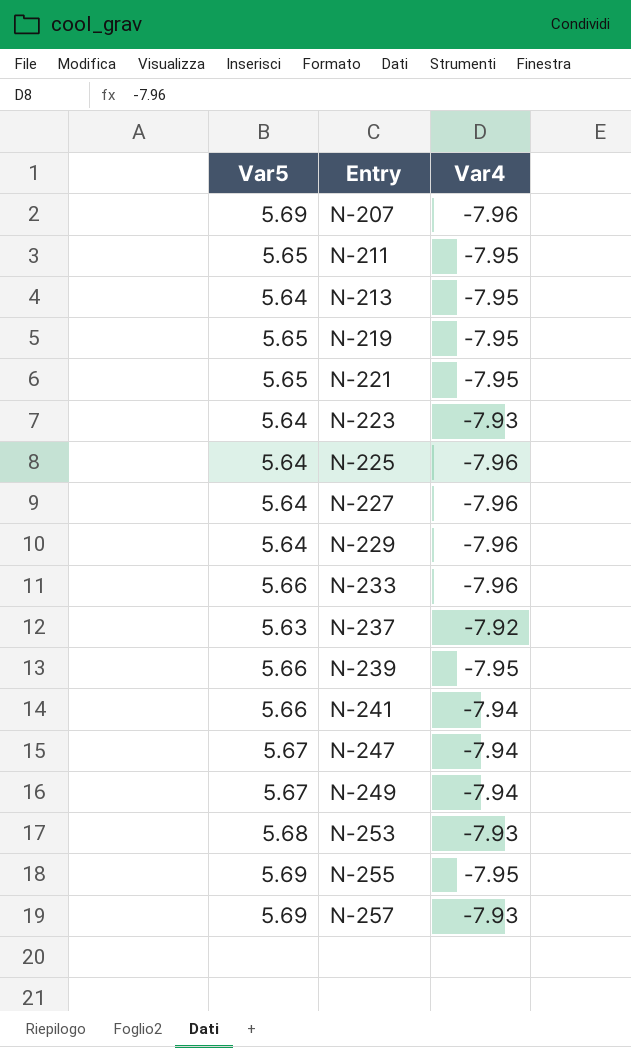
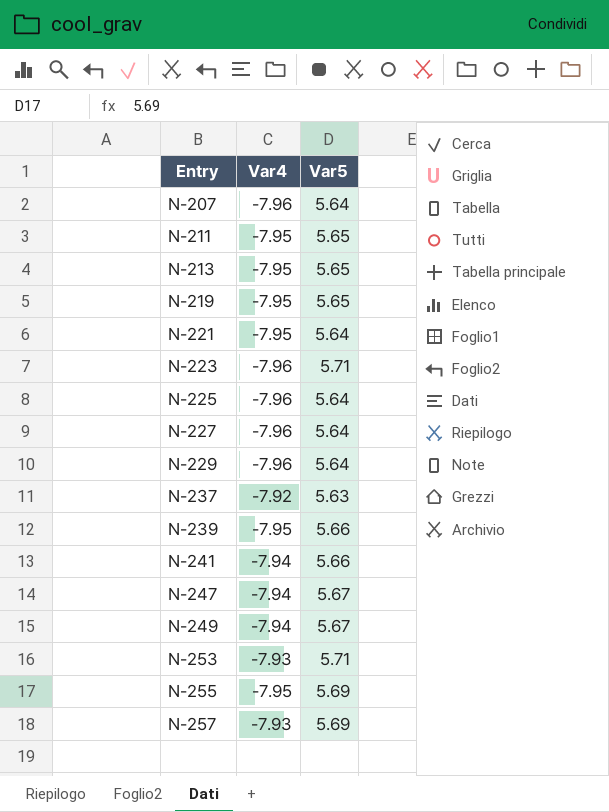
column Var5 | position: 1 -> 3
row N-233: 5.66 | -7.96 -> none
N-207 | Var5: 5.69 -> 5.64
N-213 | Var5: 5.64 -> 5.65
N-221 | Var5: 5.65 -> 5.64
N-223 | Var4: -7.93 -> -7.96
N-223 | Var5: 5.64 -> 5.71
N-253 | Var5: 5.68 -> 5.71

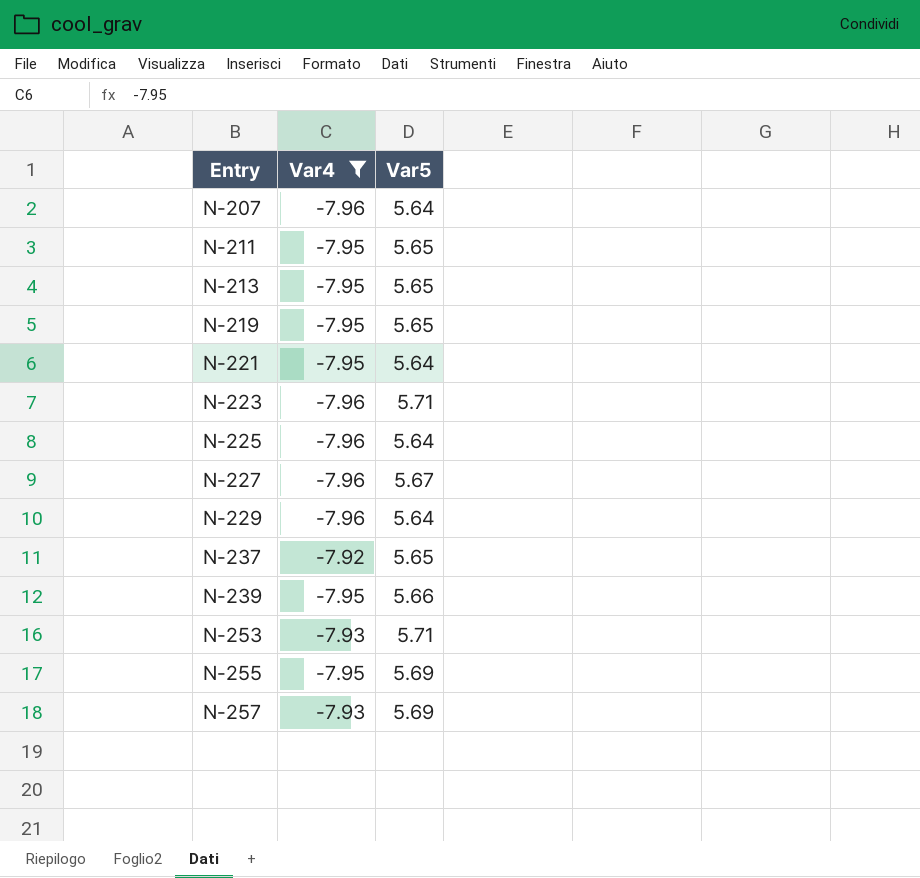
filter: none -> Var4 != -7.94
N-227 | Var5: 5.64 -> 5.67
N-237 | Var5: 5.63 -> 5.65

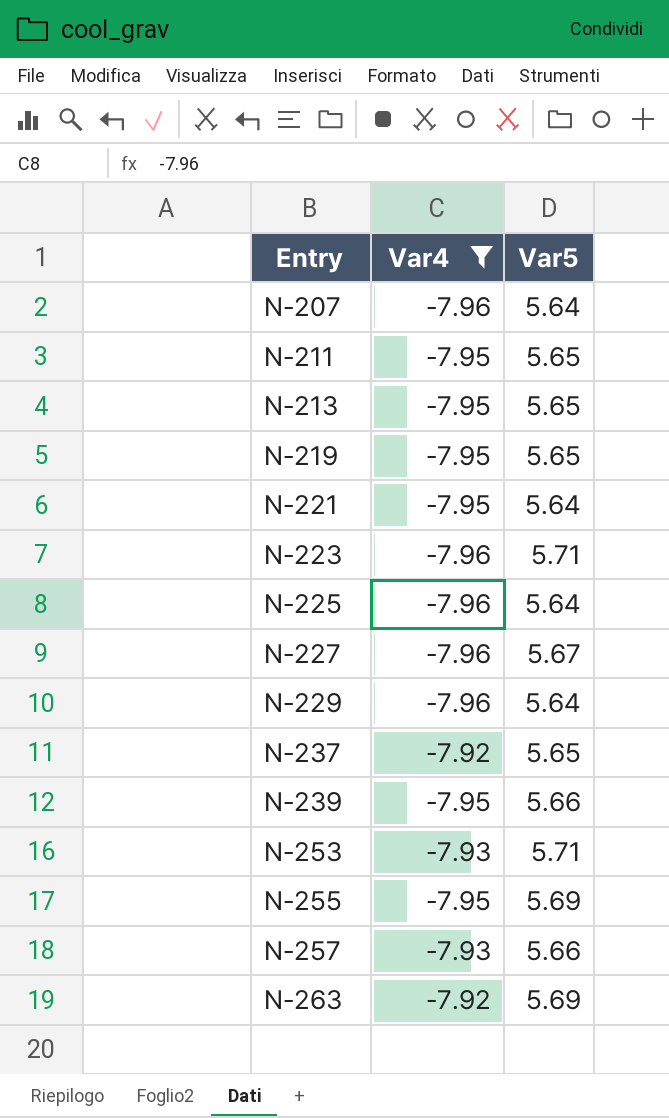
N-257 | Var5: 5.69 -> 5.66
row N-263: none -> -7.92 | 5.69

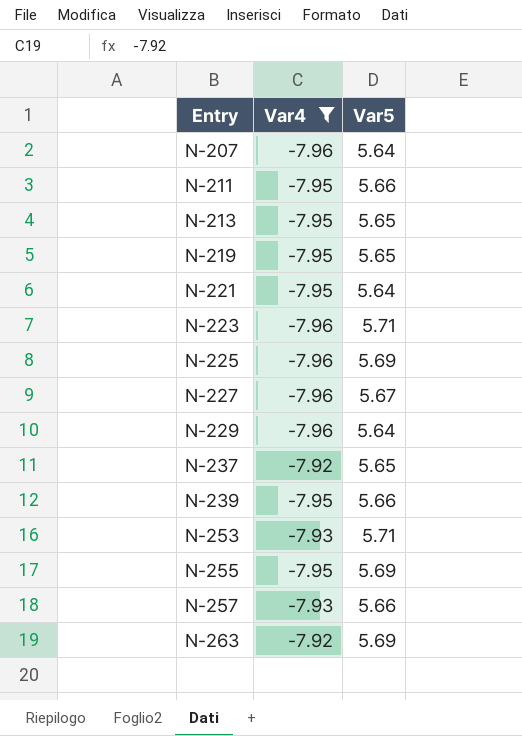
N-211 | Var5: 5.65 -> 5.66
N-225 | Var5: 5.64 -> 5.69

